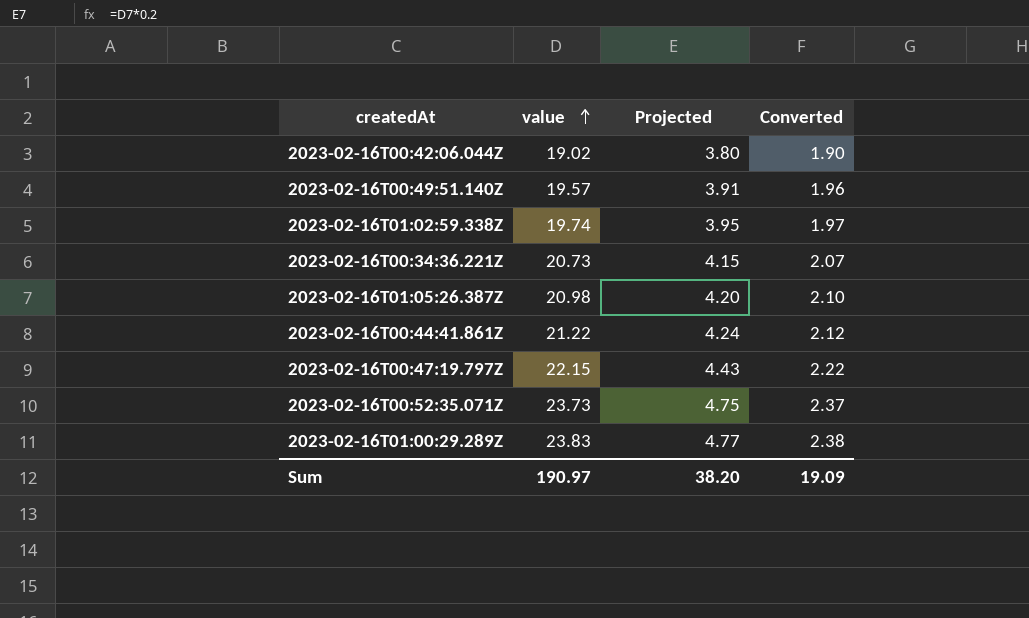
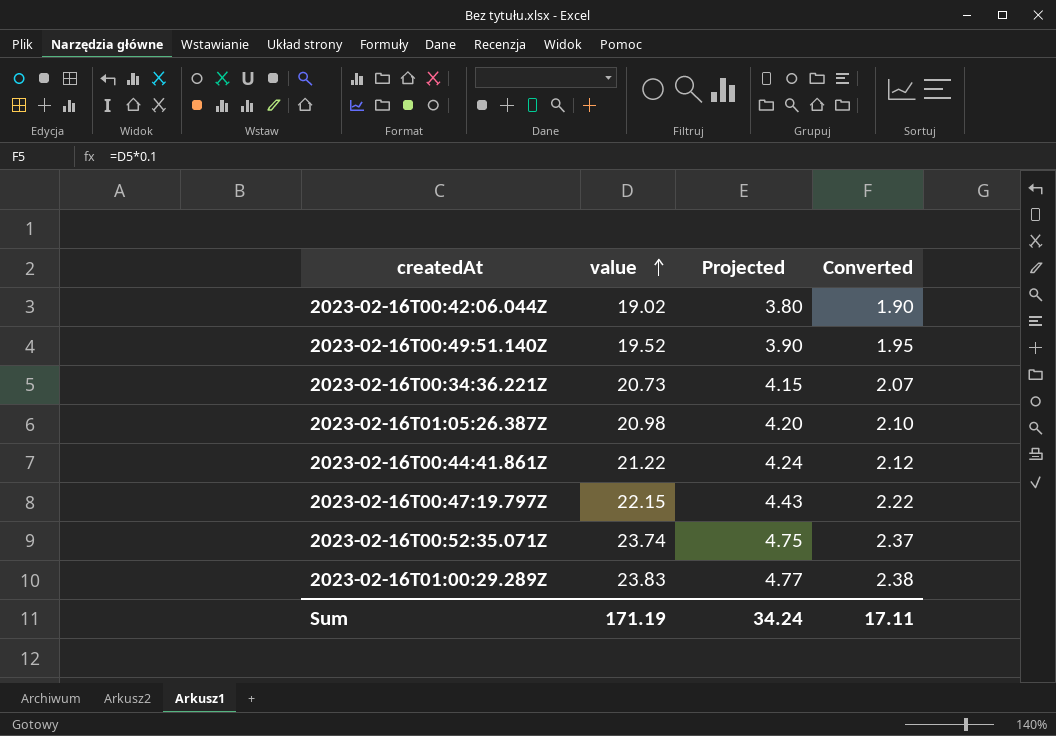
row 2023-02-16T01:02:59.338Z: 19.74 | 3.95 | 1.97 -> none
2023-02-16T00:49:51.140Z | value: 19.57 -> 19.52
2023-02-16T00:49:51.140Z | Projected: 3.91 -> 3.90
2023-02-16T00:49:51.140Z | Converted: 1.96 -> 1.95
2023-02-16T00:52:35.071Z | value: 23.73 -> 23.74
Sum | value: 190.97 -> 171.19
Sum | Projected: 38.20 -> 34.24
Sum | Converted: 19.09 -> 17.11

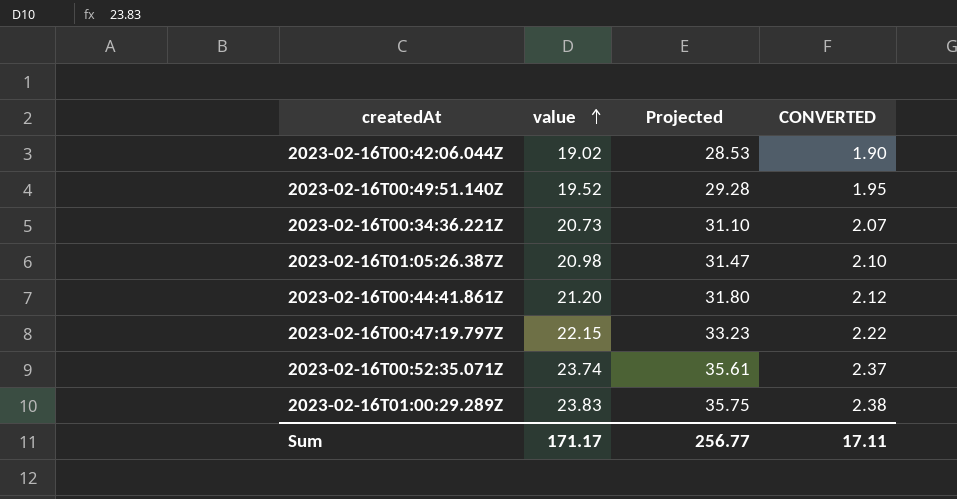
column Projected | formula: [value] * 0.2 -> [value] * 1.5
column name: Converted -> CONVERTED
2023-02-16T00:44:41.861Z | value: 21.22 -> 21.20
Sum | value: 171.19 -> 171.17
Sum | Projected: 34.24 -> 256.77

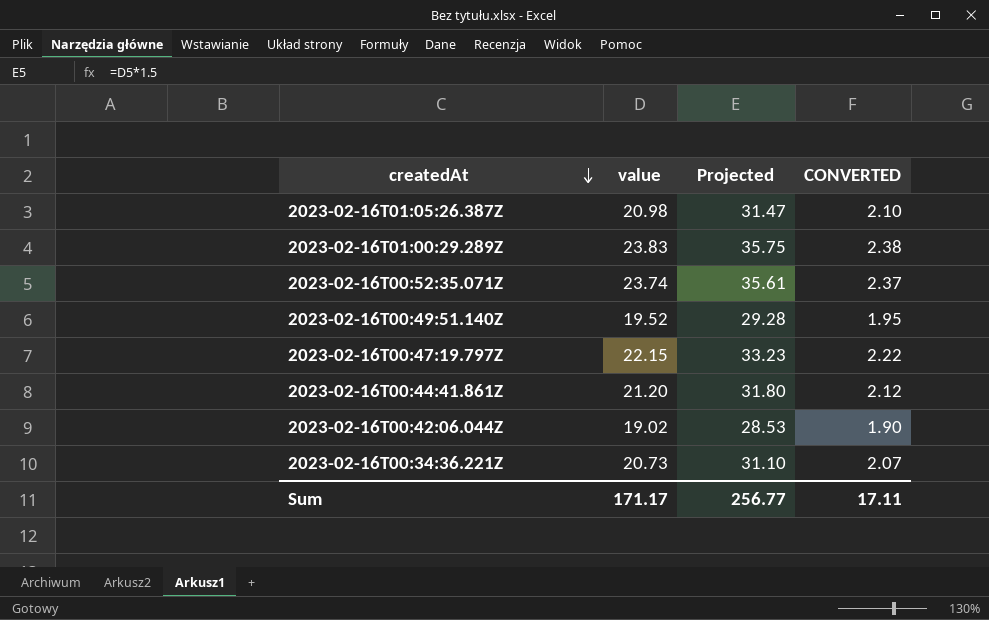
row order: value ascending -> createdAt descending

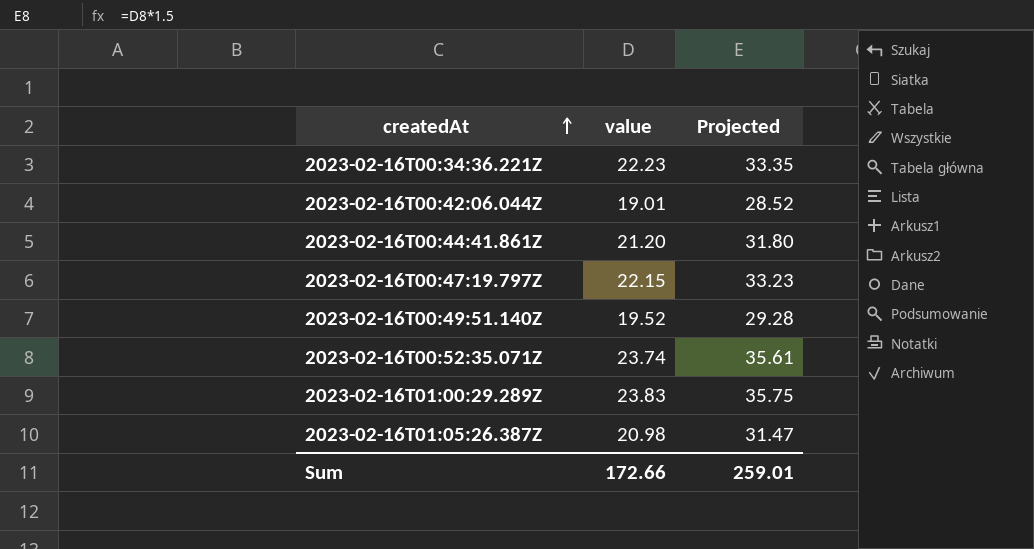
row order: createdAt descending -> createdAt ascending
column CONVERTED | formula: [value] * 0.1 -> none
2023-02-16T00:34:36.221Z | value: 20.73 -> 22.23
2023-02-16T00:34:36.221Z | Projected: 31.10 -> 33.35
2023-02-16T00:42:06.044Z | value: 19.02 -> 19.01
2023-02-16T00:42:06.044Z | Projected: 28.53 -> 28.52
Sum | value: 171.17 -> 172.66
Sum | Projected: 256.77 -> 259.01

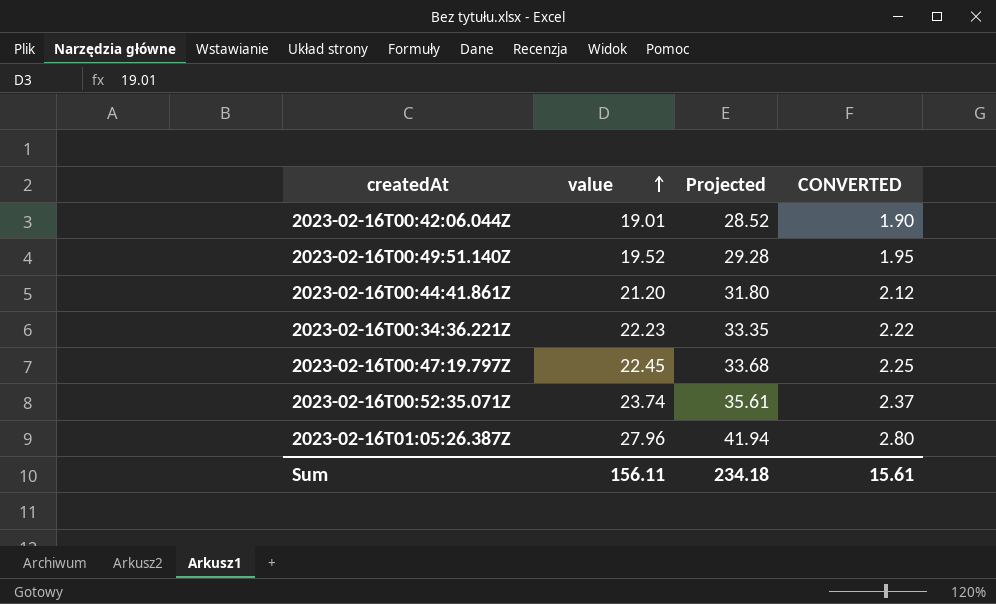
row order: createdAt ascending -> value ascending
column CONVERTED | formula: none -> [value] * 0.1
row 2023-02-16T01:00:29.289Z: 23.83 | 35.75 -> none
2023-02-16T00:47:19.797Z | value: 22.15 -> 22.45
2023-02-16T00:47:19.797Z | Projected: 33.23 -> 33.68
2023-02-16T01:05:26.387Z | value: 20.98 -> 27.96
2023-02-16T01:05:26.387Z | Projected: 31.47 -> 41.94
Sum | value: 172.66 -> 156.11
Sum | Projected: 259.01 -> 234.18

